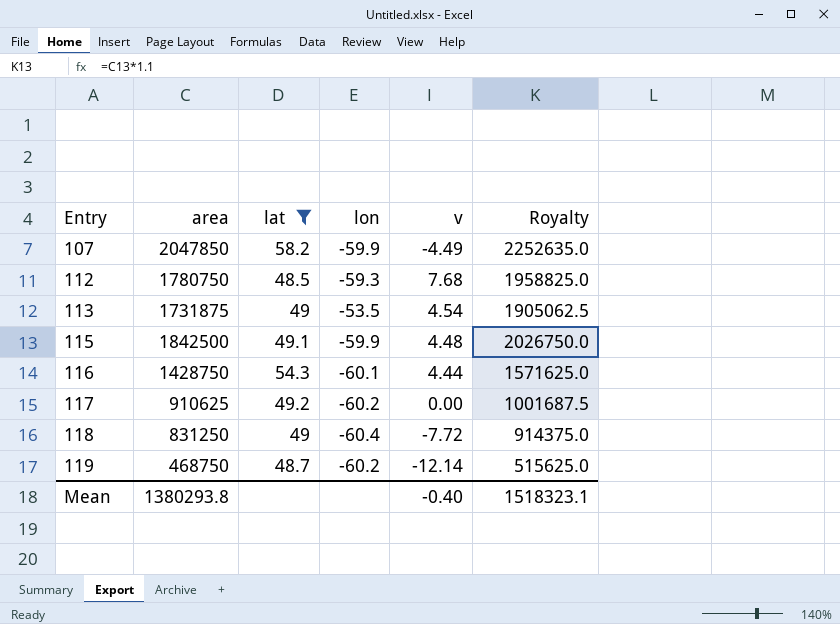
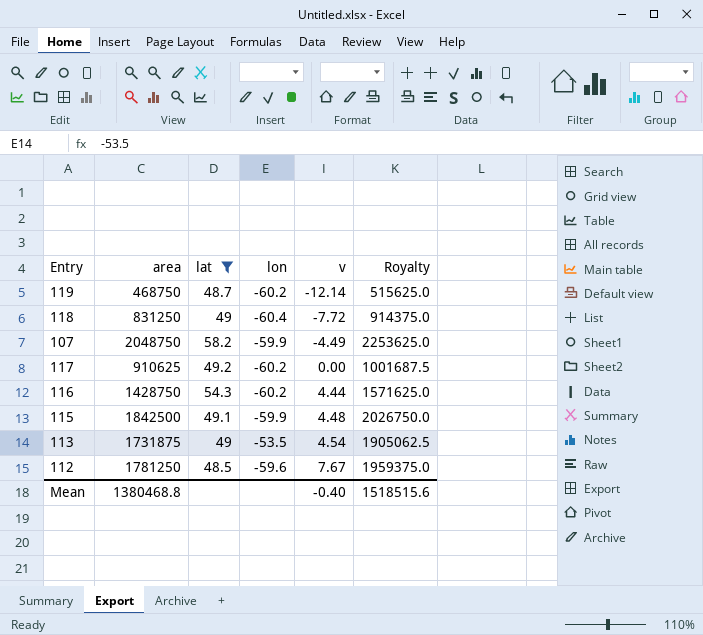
row order: Entry ascending -> v ascending
107 | area: 2047850 -> 2048750
107 | Royalty: 2252635.0 -> 2253625.0
116 | lon: -60.1 -> -60.2
112 | area: 1780750 -> 1781250
112 | lon: -59.3 -> -59.6
112 | v: 7.68 -> 7.67
112 | Royalty: 1958825.0 -> 1959375.0
Mean | area: 1380293.8 -> 1380468.8
Mean | Royalty: 1518323.1 -> 1518515.6

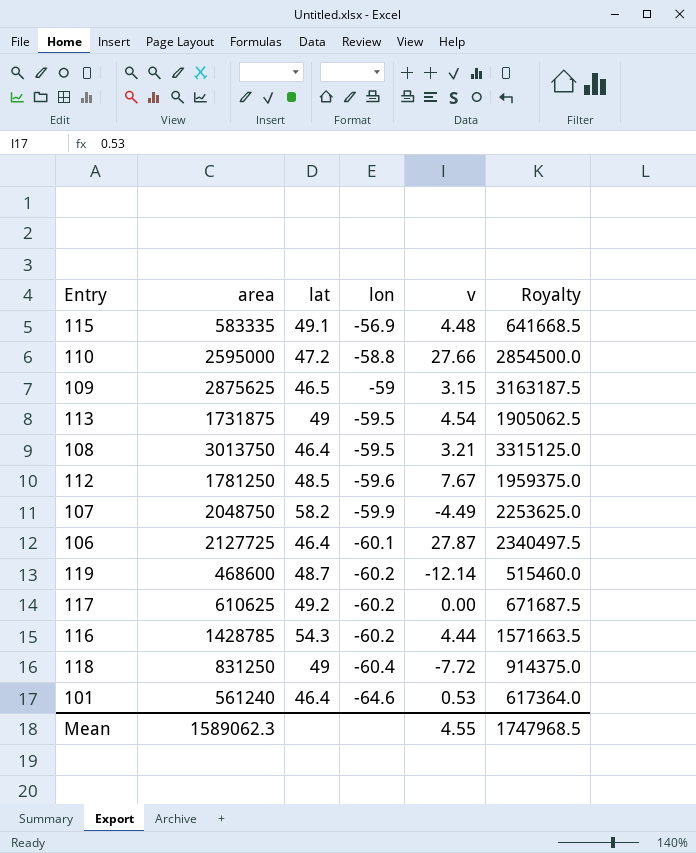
filter: lat >= 48.5 -> none
row order: v ascending -> lon descending
115 | area: 1842500 -> 583335
115 | lon: -59.9 -> -56.9
115 | Royalty: 2026750.0 -> 641668.5
113 | lon: -53.5 -> -59.5
119 | area: 468750 -> 468600
119 | Royalty: 515625.0 -> 515460.0
117 | area: 910625 -> 610625
117 | Royalty: 1001687.5 -> 671687.5
116 | area: 1428750 -> 1428785
116 | Royalty: 1571625.0 -> 1571663.5
Mean | area: 1380468.8 -> 1589062.3
Mean | v: -0.40 -> 4.55
Mean | Royalty: 1518515.6 -> 1747968.5

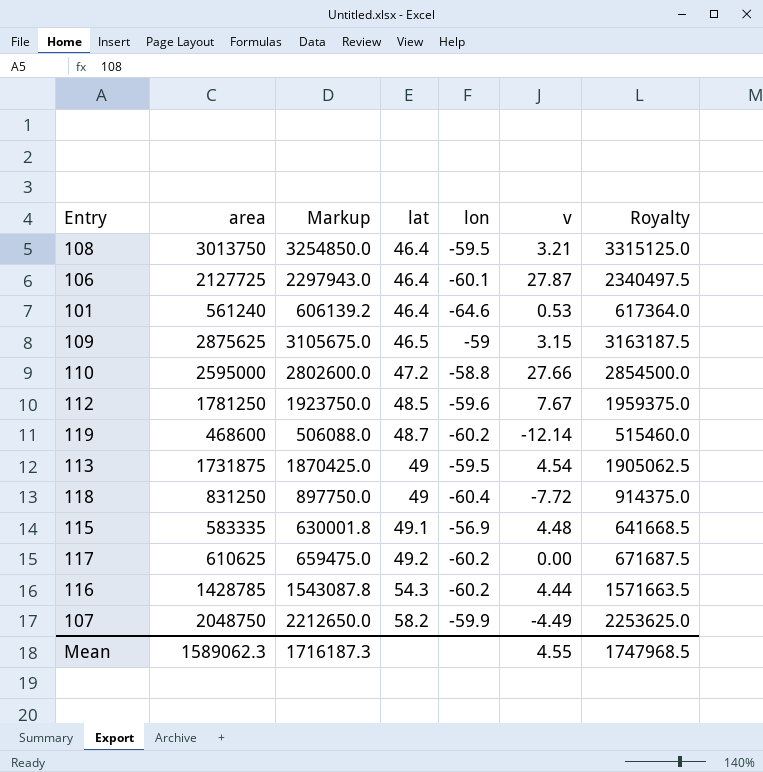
row order: lon descending -> lat ascending
column Markup | formula: none -> [area] * 1.08

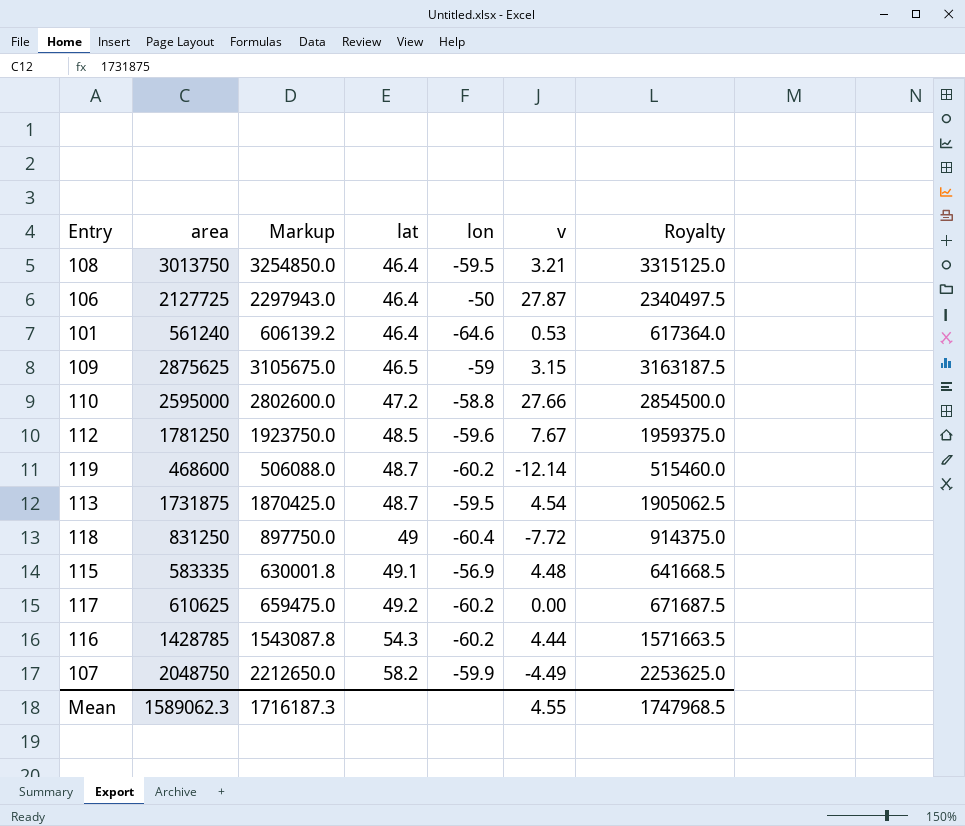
106 | lon: -60.1 -> -50
113 | lat: 49 -> 48.7

